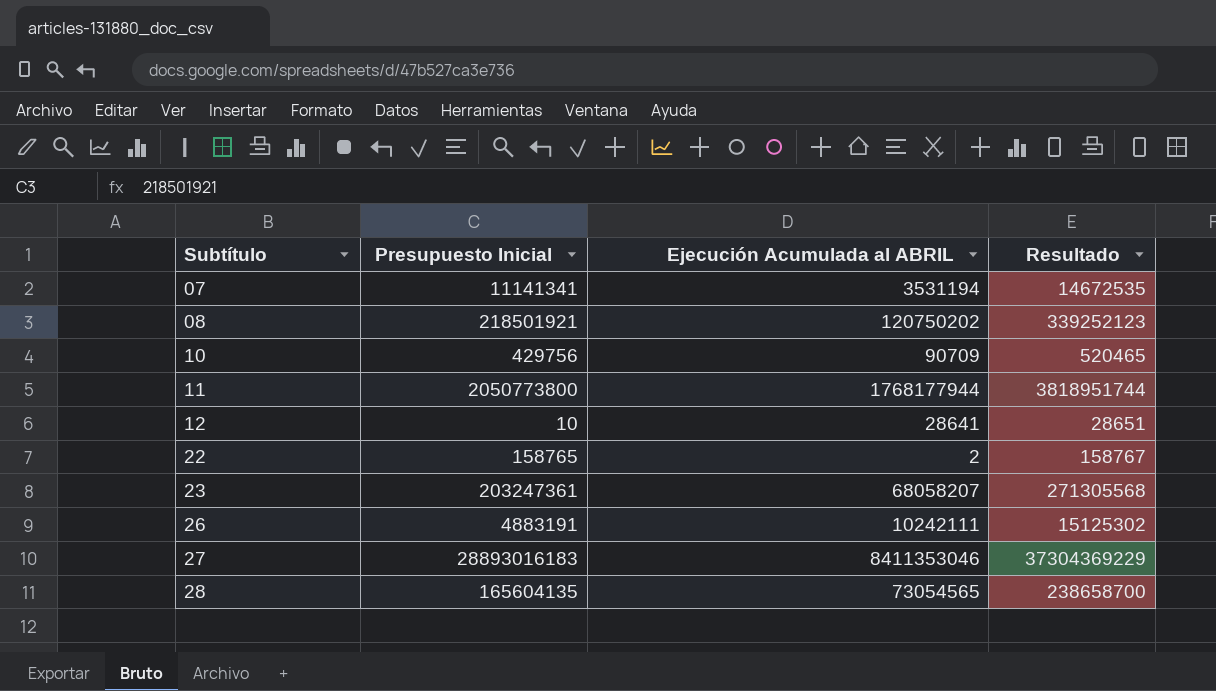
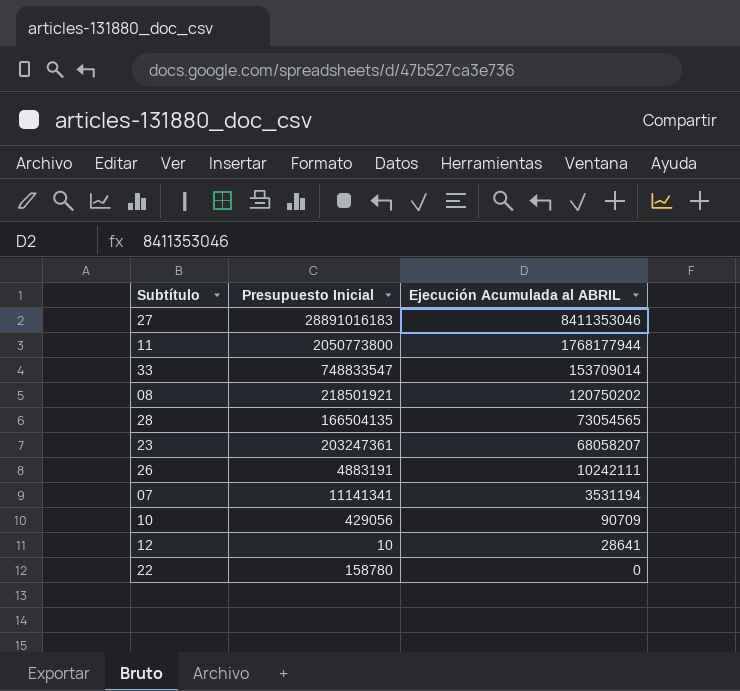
row order: Subtítulo ascending -> Ejecución Acumulada al ABRIL descending
column Resultado | formula: [Presupuesto Inicial] + [Ejecución Acumulada al ABRIL] -> none
27 | Presupuesto Inicial: 28893016183 -> 28891016183
row 33: none -> 748833547 | 153709014
28 | Presupuesto Inicial: 165604135 -> 166504135
10 | Presupuesto Inicial: 429756 -> 429056
22 | Presupuesto Inicial: 158765 -> 158780
22 | Ejecución Acumulada al ABRIL: 2 -> 0

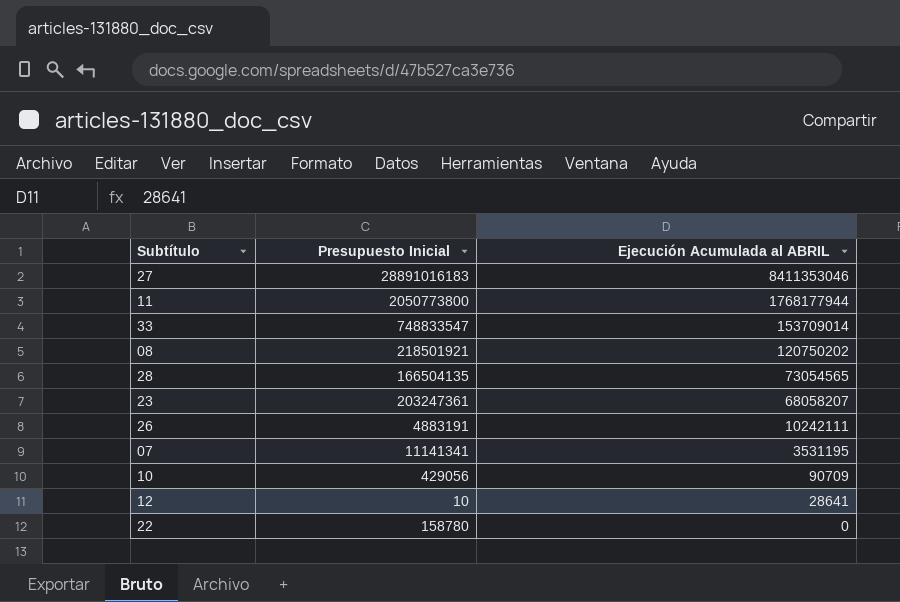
07 | Ejecución Acumulada al ABRIL: 3531194 -> 3531195

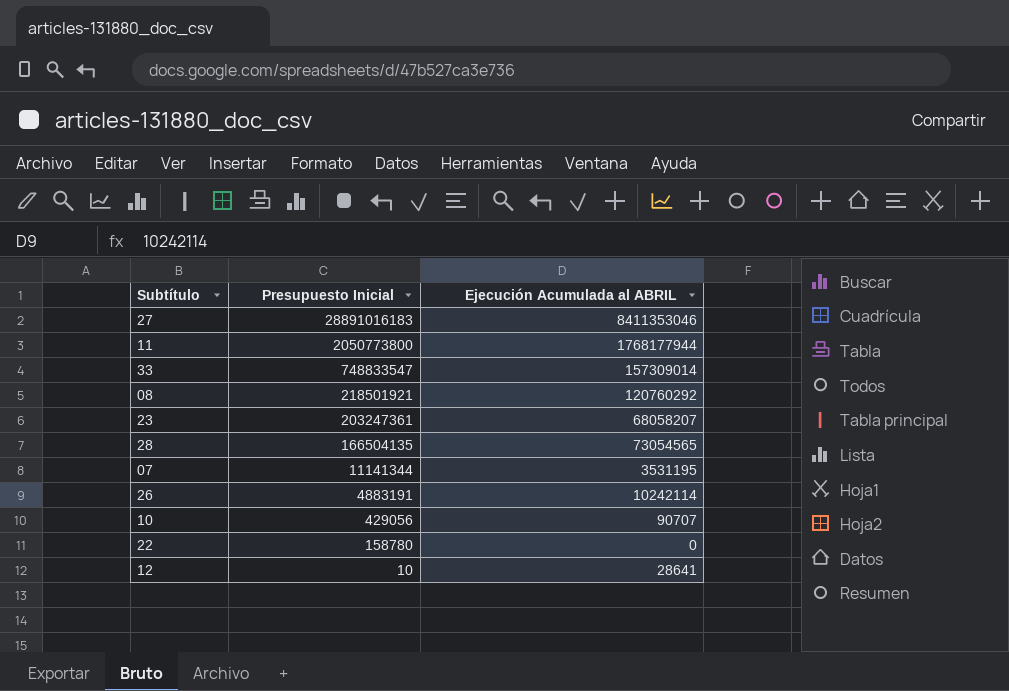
row order: Ejecución Acumulada al ABRIL descending -> Presupuesto Inicial descending
33 | Ejecución Acumulada al ABRIL: 153709014 -> 157309014
08 | Ejecución Acumulada al ABRIL: 120750202 -> 120760292
07 | Presupuesto Inicial: 11141341 -> 11141344
26 | Ejecución Acumulada al ABRIL: 10242111 -> 10242114
10 | Ejecución Acumulada al ABRIL: 90709 -> 90707

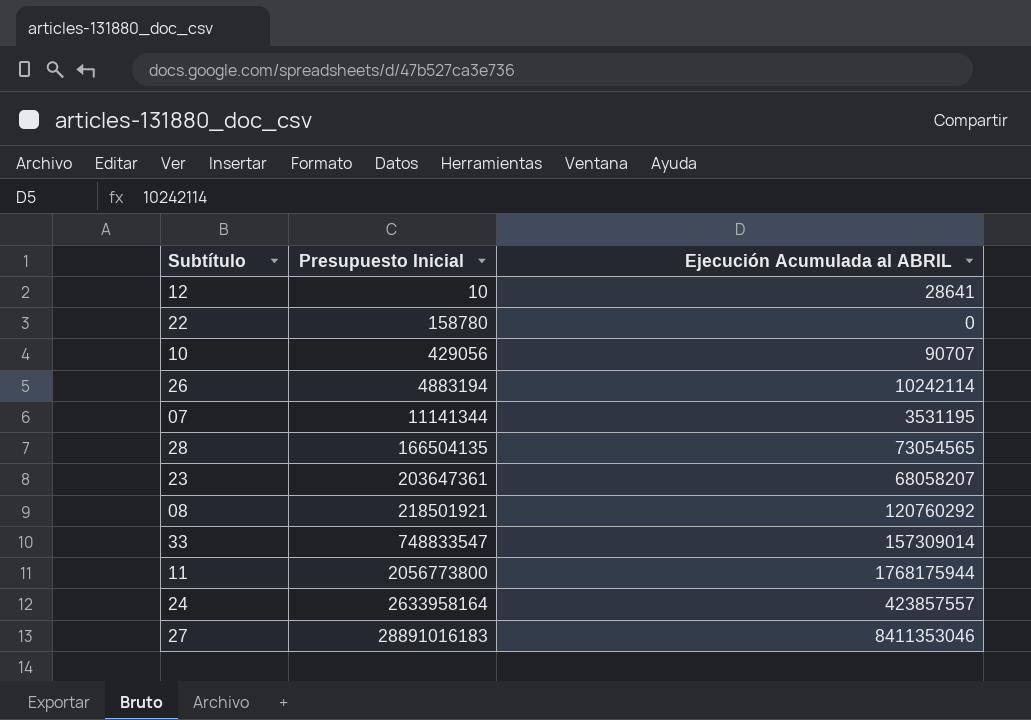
row order: Presupuesto Inicial descending -> Presupuesto Inicial ascending
26 | Presupuesto Inicial: 4883191 -> 4883194
23 | Presupuesto Inicial: 203247361 -> 203647361
11 | Presupuesto Inicial: 2050773800 -> 2056773800
11 | Ejecución Acumulada al ABRIL: 1768177944 -> 1768175944
row 24: none -> 2633958164 | 423857557

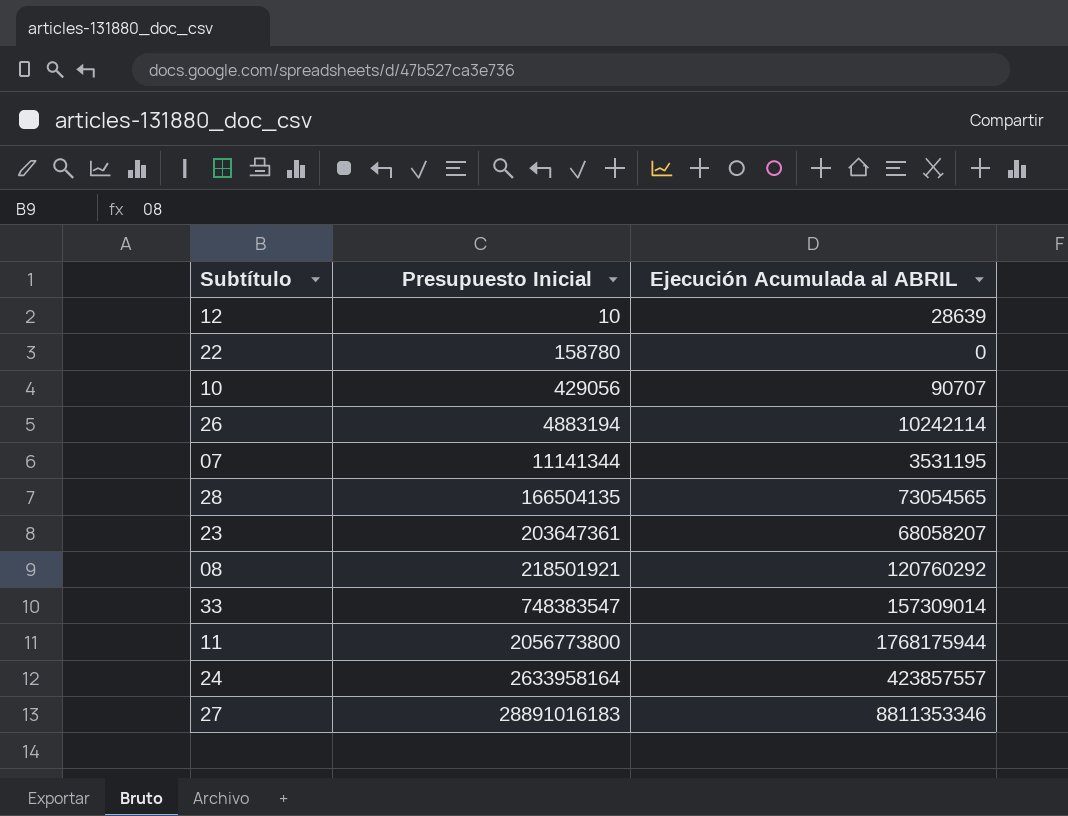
12 | Ejecución Acumulada al ABRIL: 28641 -> 28639
33 | Presupuesto Inicial: 748833547 -> 748383547
27 | Ejecución Acumulada al ABRIL: 8411353046 -> 8811353346

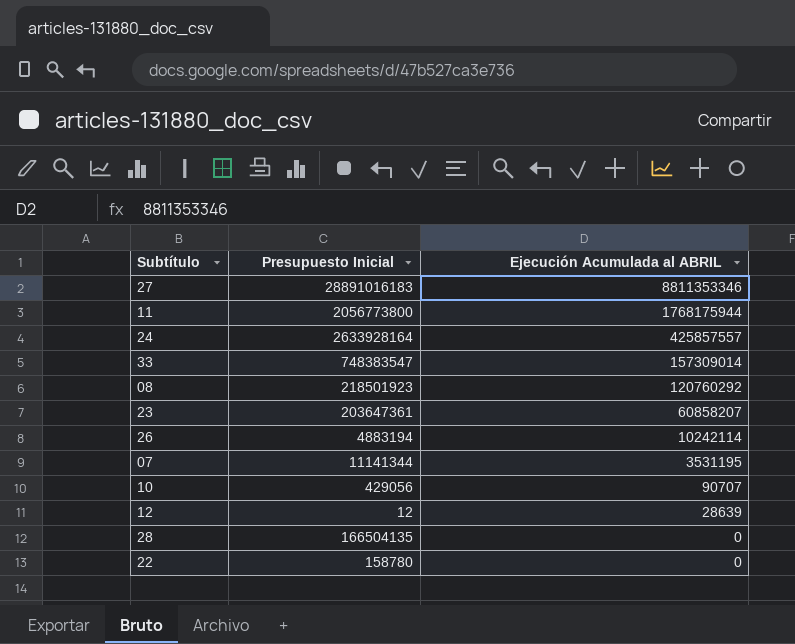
row order: Presupuesto Inicial ascending -> Ejecución Acumulada al ABRIL descending
24 | Presupuesto Inicial: 2633958164 -> 2633928164
24 | Ejecución Acumulada al ABRIL: 423857557 -> 425857557
08 | Presupuesto Inicial: 218501921 -> 218501923
23 | Ejecución Acumulada al ABRIL: 68058207 -> 60858207
12 | Presupuesto Inicial: 10 -> 12
28 | Ejecución Acumulada al ABRIL: 73054565 -> 0

